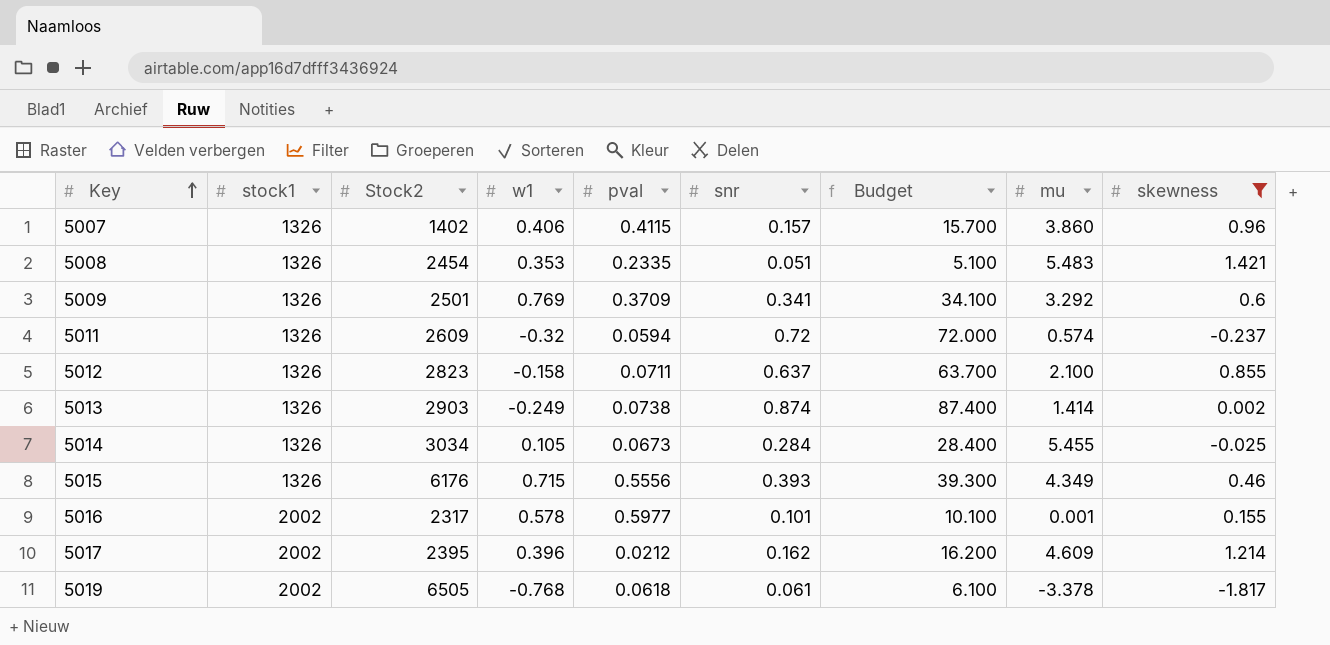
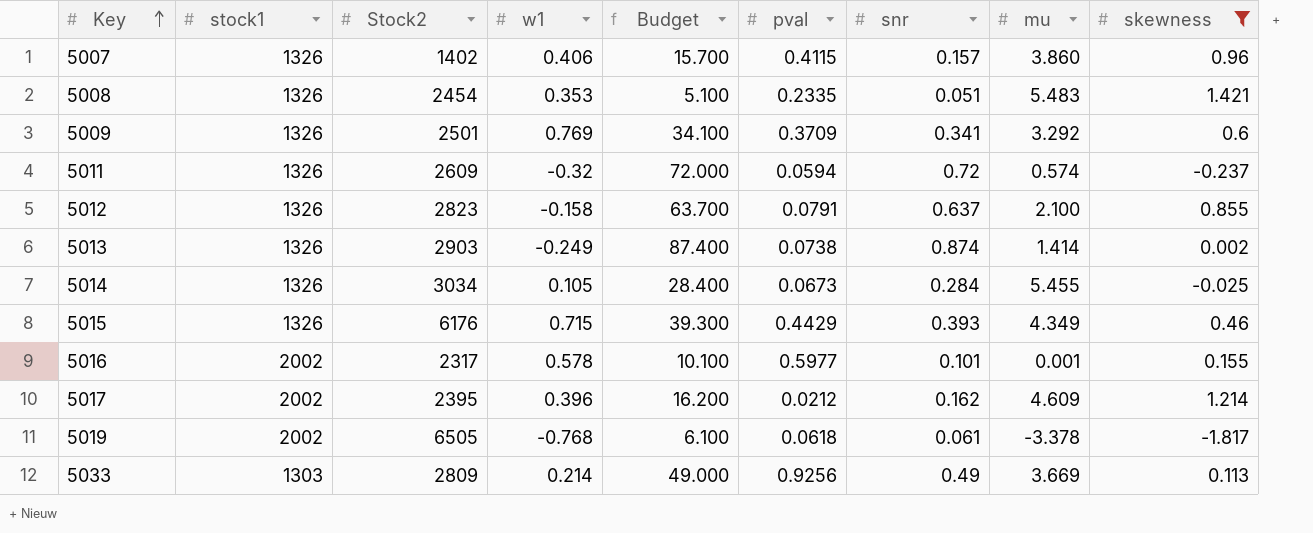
column Budget | position: 7 -> 5
5012 | pval: 0.0711 -> 0.0791
5015 | pval: 0.5556 -> 0.4429
row 5033: none -> 1303 | 2809 | 0.214 | 49.000 | 0.9256 | 0.49 | 3.669 | 0.113

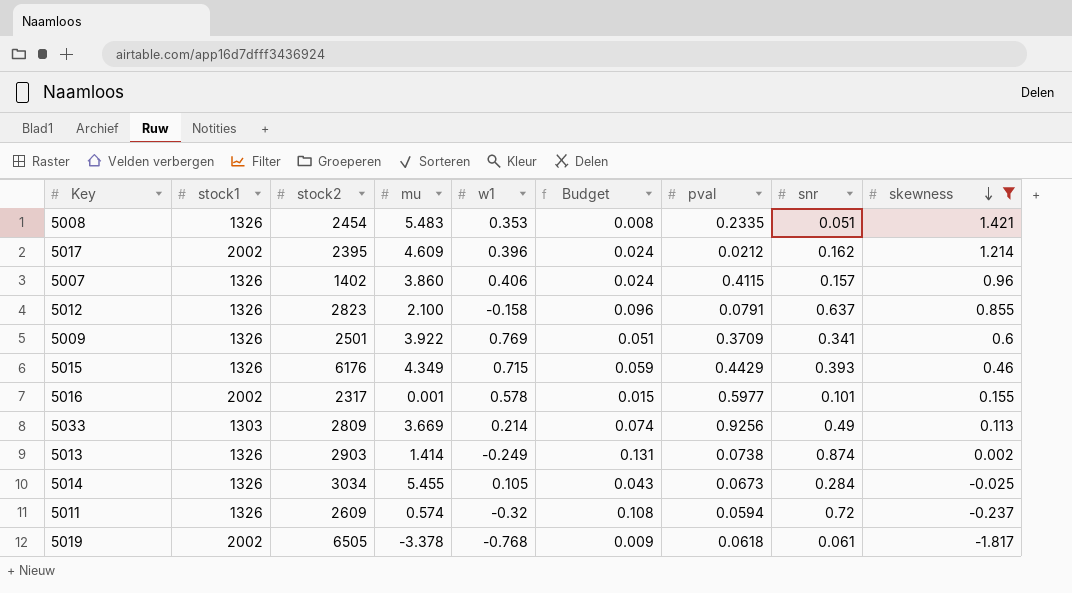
row order: Key ascending -> skewness descending
column name: Stock2 -> stock2
column mu | position: 8 -> 4
column Budget | formula: [snr] * 100 -> [snr] * 0.15
5009 | mu: 3.292 -> 3.922

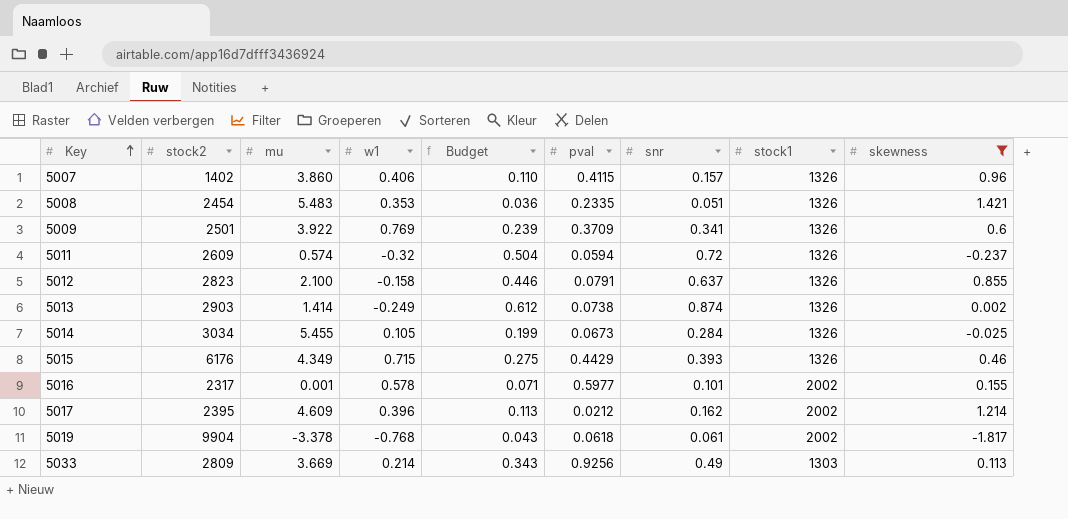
row order: skewness descending -> Key ascending
column Budget | formula: [snr] * 0.15 -> [snr] * 0.7
column stock1 | position: 2 -> 8
5019 | stock2: 6505 -> 9904

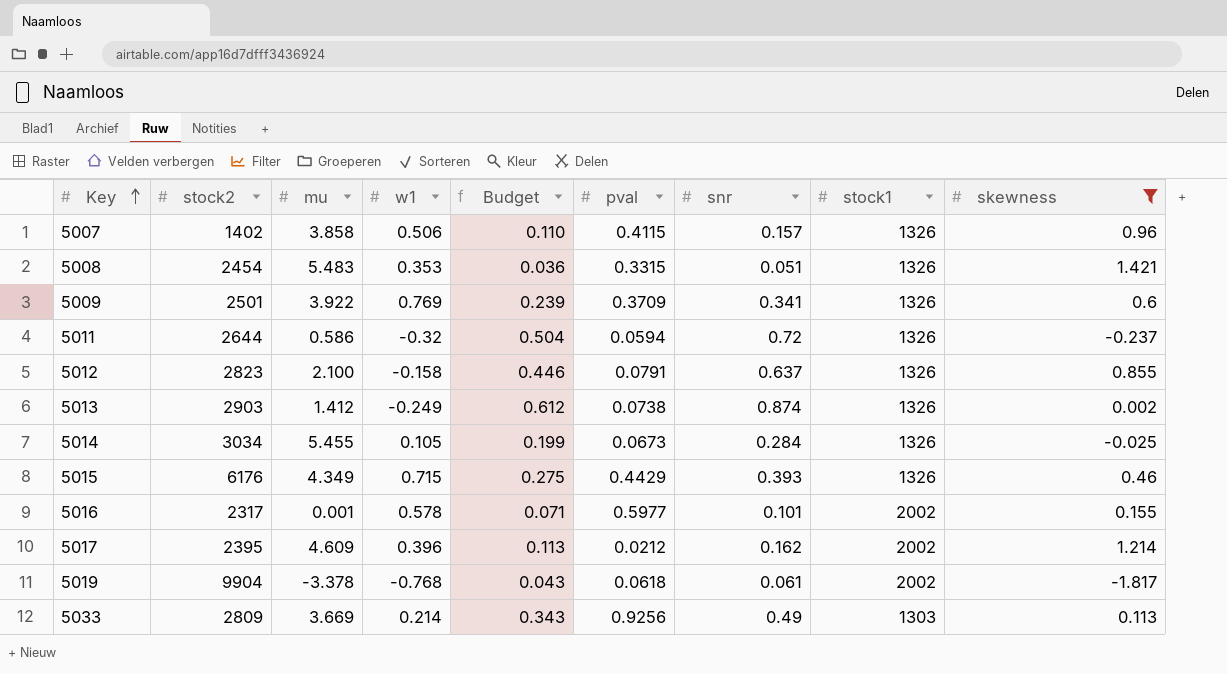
5007 | mu: 3.860 -> 3.858
5007 | w1: 0.406 -> 0.506
5008 | pval: 0.2335 -> 0.3315
5011 | stock2: 2609 -> 2644
5011 | mu: 0.574 -> 0.586
5013 | mu: 1.414 -> 1.412

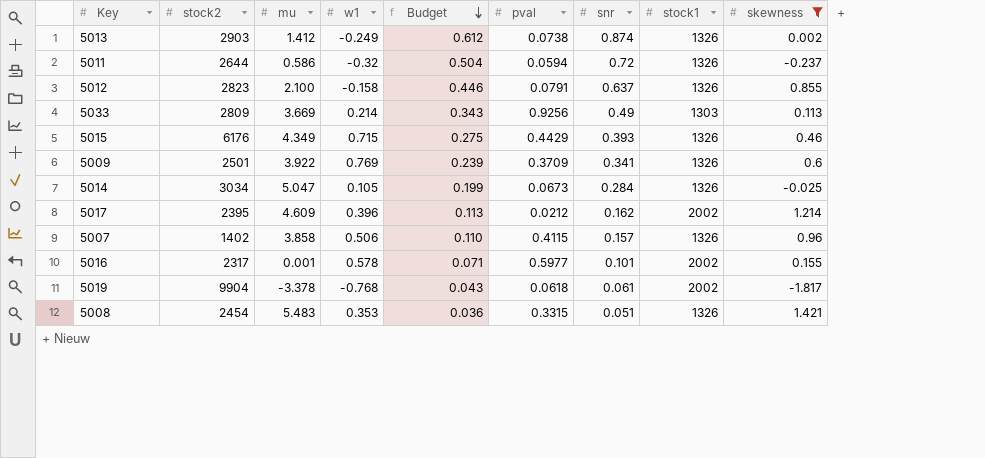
row order: Key ascending -> Budget descending
5014 | mu: 5.455 -> 5.047

